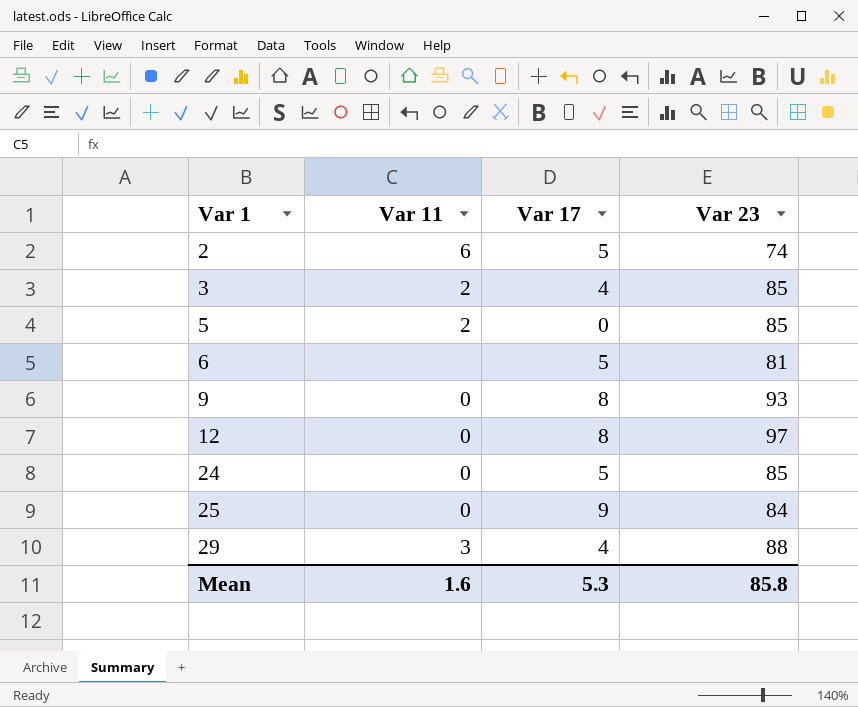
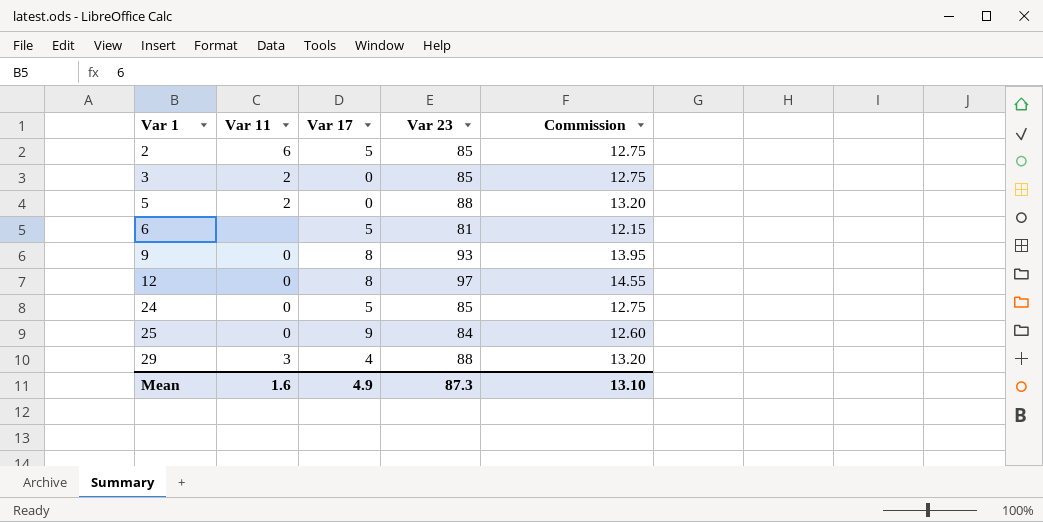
column Commission | formula: none -> [Var 23] * 0.15
2 | Var 23: 74 -> 85
3 | Var 17: 4 -> 0
5 | Var 23: 85 -> 88
Mean | Var 17: 5.3 -> 4.9
Mean | Var 23: 85.8 -> 87.3

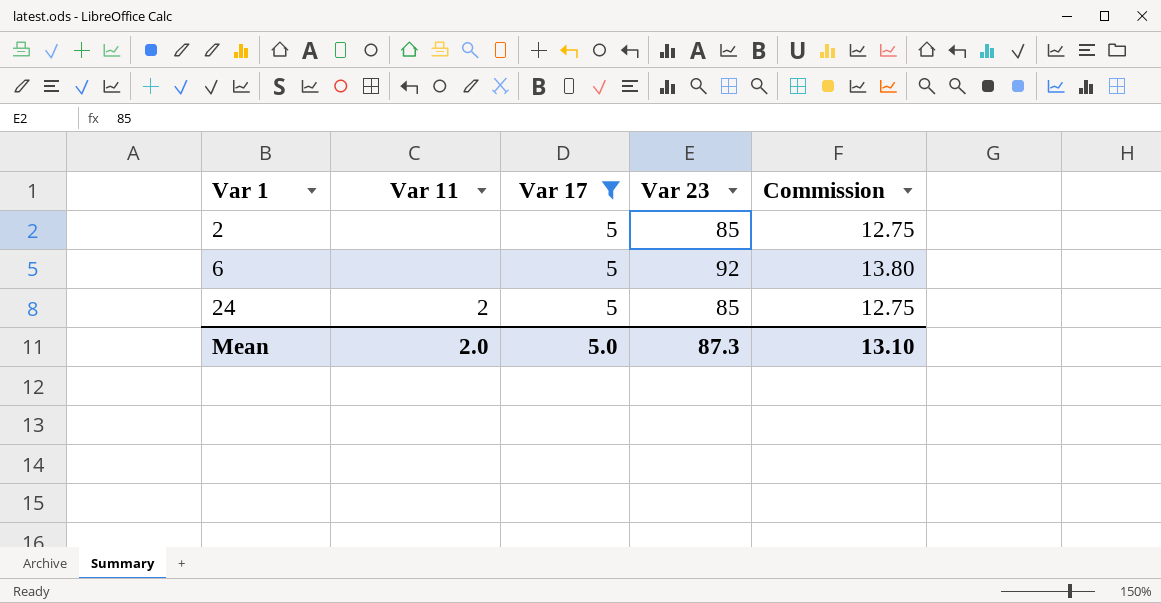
filter: none -> Var 17 = 5
2 | Var 11: 6 -> none
6 | Var 23: 81 -> 92
6 | Commission: 12.15 -> 13.80
24 | Var 11: 0 -> 2
Mean | Var 11: 1.6 -> 2.0
Mean | Var 17: 4.9 -> 5.0

